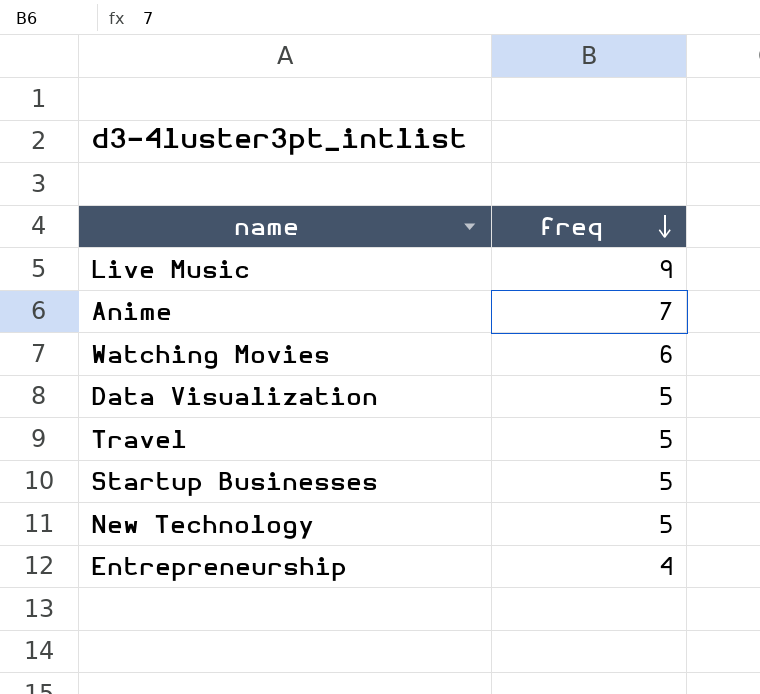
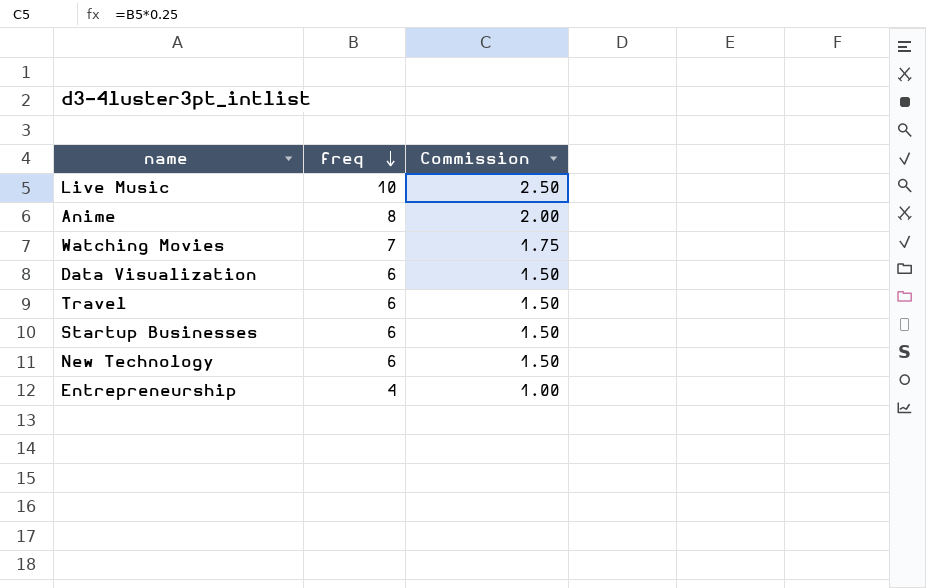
column Commission | formula: none -> [freq] * 0.25
Live Music | freq: 9 -> 10
Anime | freq: 7 -> 8
Watching Movies | freq: 6 -> 7
Data Visualization | freq: 5 -> 6
Travel | freq: 5 -> 6
Startup Businesses | freq: 5 -> 6
New Technology | freq: 5 -> 6

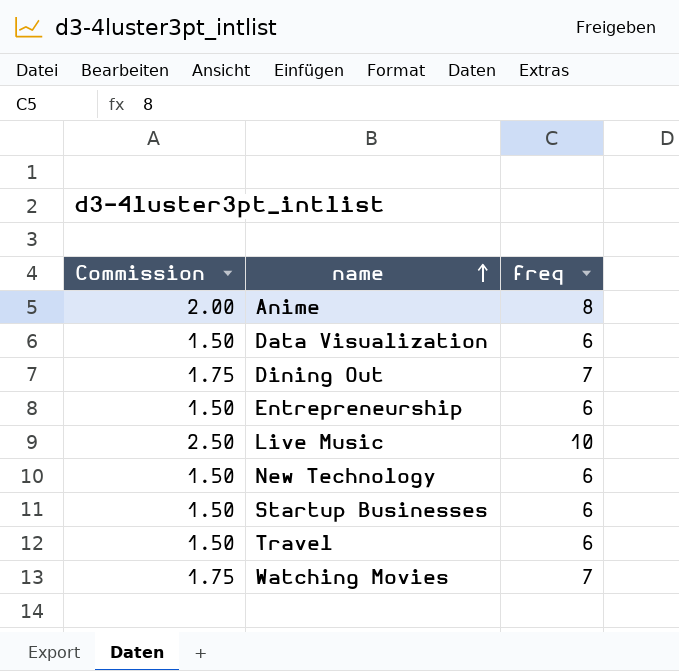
row order: freq descending -> name ascending
column Commission | position: 3 -> 1
row Dining Out: none -> 1.75 | 7
Entrepreneurship | Commission: 1.00 -> 1.50
Entrepreneurship | freq: 4 -> 6

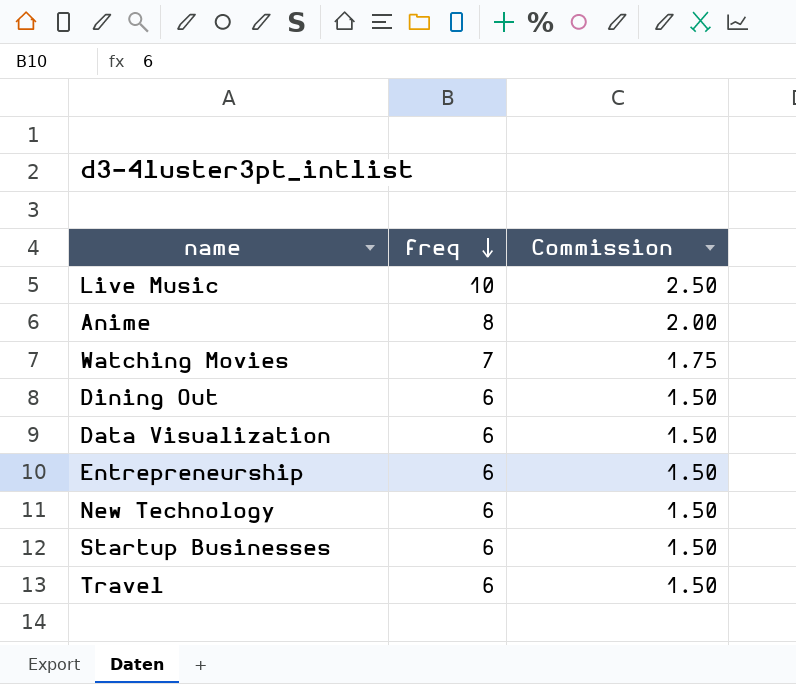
row order: name ascending -> freq descending
column Commission | position: 1 -> 3
Dining Out | freq: 7 -> 6
Dining Out | Commission: 1.75 -> 1.50

